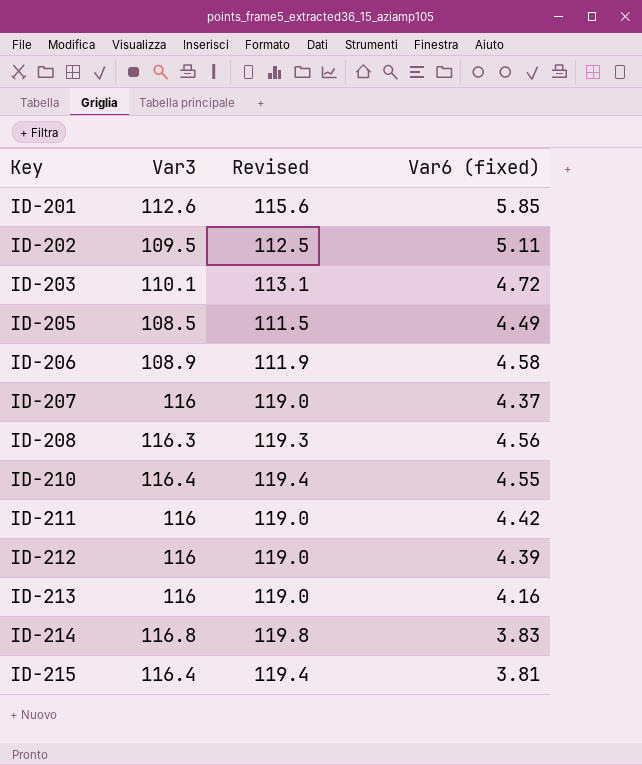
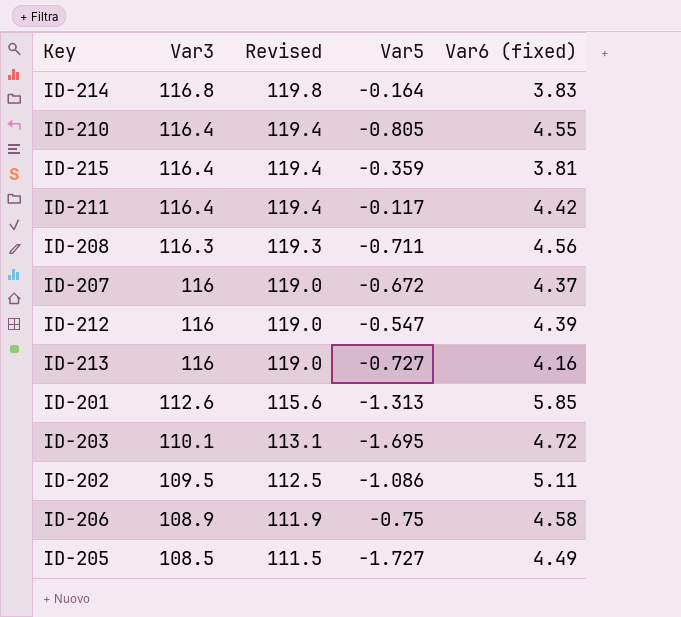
row order: Key ascending -> Var3 descending
column Var5 | position: none -> 4
ID-211 | Var3: 116 -> 116.4
ID-211 | Revised: 119.0 -> 119.4

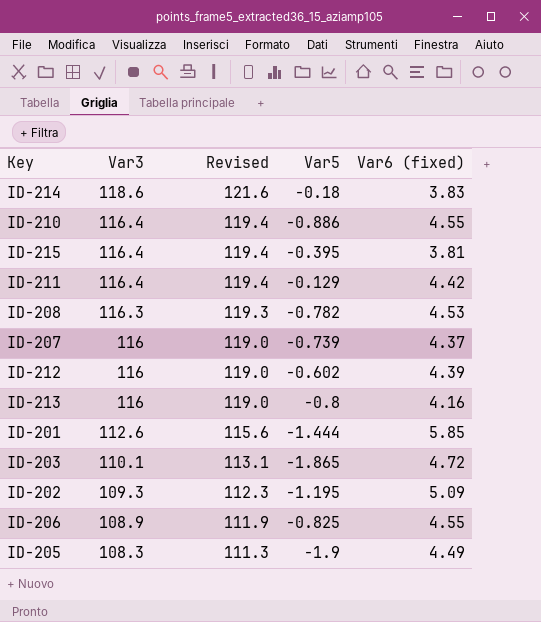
ID-214 | Var3: 116.8 -> 118.6
ID-214 | Revised: 119.8 -> 121.6
ID-214 | Var5: -0.164 -> -0.18
ID-210 | Var5: -0.805 -> -0.886
ID-215 | Var5: -0.359 -> -0.395
ID-211 | Var5: -0.117 -> -0.129
ID-208 | Var5: -0.711 -> -0.782
ID-208 | Var6 (fixed): 4.56 -> 4.53
ID-207 | Var5: -0.672 -> -0.739
ID-212 | Var5: -0.547 -> -0.602
ID-213 | Var5: -0.727 -> -0.8
ID-201 | Var5: -1.313 -> -1.444
ID-203 | Var5: -1.695 -> -1.865
ID-202 | Var3: 109.5 -> 109.3
ID-202 | Revised: 112.5 -> 112.3
ID-202 | Var5: -1.086 -> -1.195
ID-202 | Var6 (fixed): 5.11 -> 5.09
ID-206 | Var5: -0.75 -> -0.825
ID-206 | Var6 (fixed): 4.58 -> 4.55
ID-205 | Var3: 108.5 -> 108.3
ID-205 | Revised: 111.5 -> 111.3
ID-205 | Var5: -1.727 -> -1.9

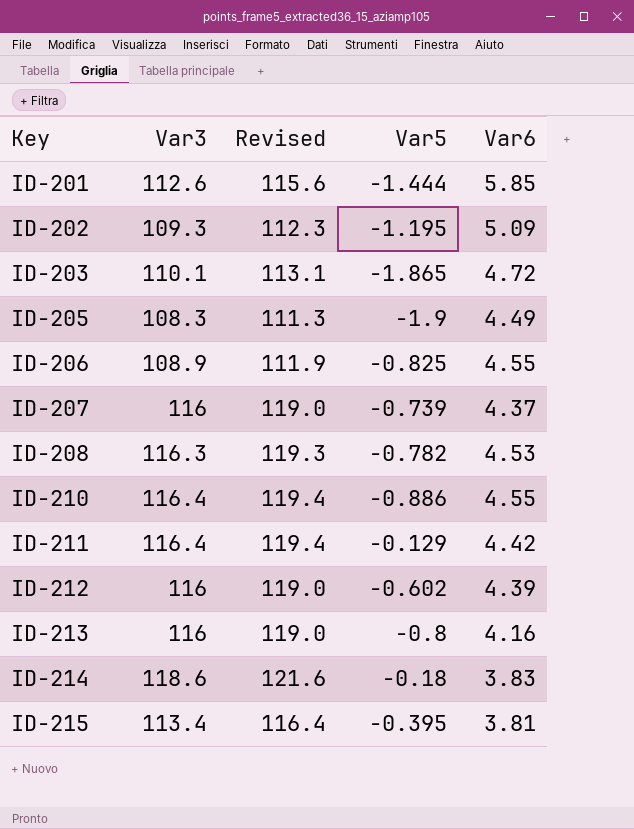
row order: Var3 descending -> Key ascending
column name: Var6 (fixed) -> Var6
ID-215 | Var3: 116.4 -> 113.4
ID-215 | Revised: 119.4 -> 116.4

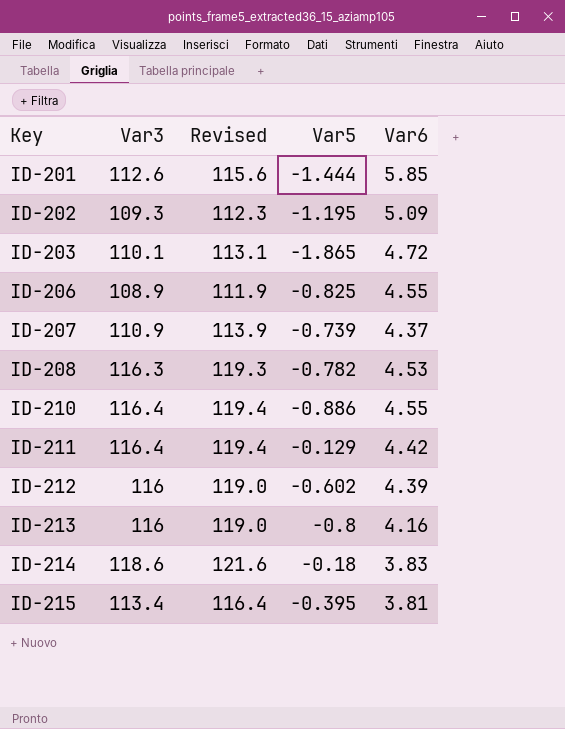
row ID-205: 108.3 | 111.3 | -1.9 | 4.49 -> none
ID-207 | Var3: 116 -> 110.9
ID-207 | Revised: 119.0 -> 113.9

